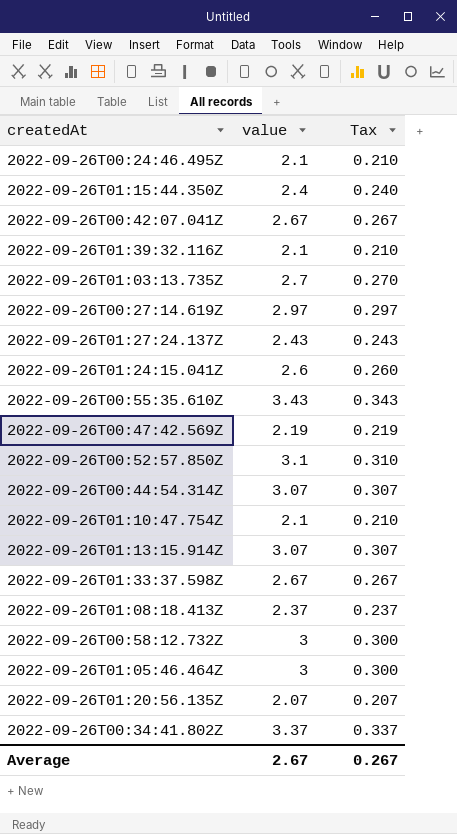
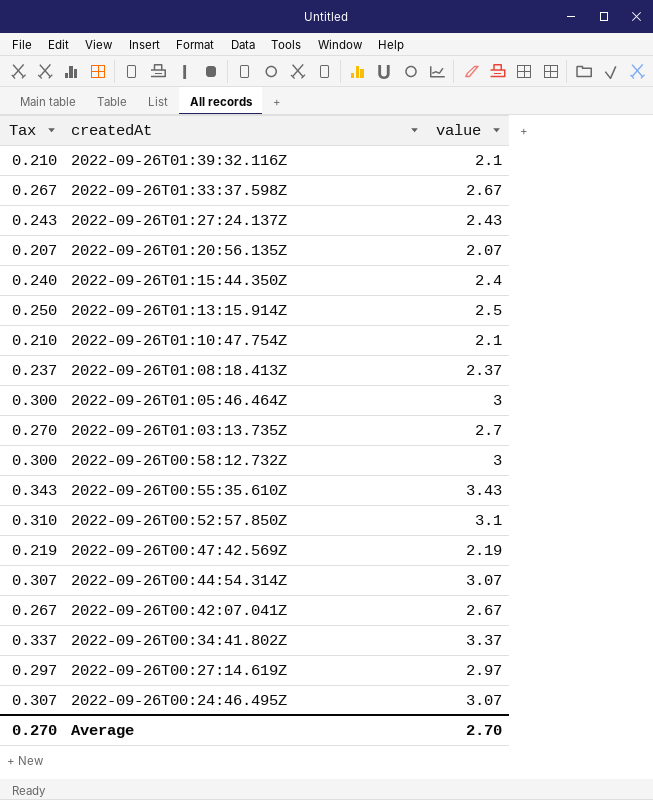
row order: none -> createdAt descending
column Tax | position: 3 -> 1
row 2022-09-26T01:24:15.041Z: 2.6 | 0.260 -> none
2022-09-26T01:13:15.914Z | Tax: 0.307 -> 0.250
2022-09-26T01:13:15.914Z | value: 3.07 -> 2.5
2022-09-26T00:24:46.495Z | Tax: 0.210 -> 0.307
2022-09-26T00:24:46.495Z | value: 2.1 -> 3.07
Average | Tax: 0.267 -> 0.270
Average | value: 2.67 -> 2.70

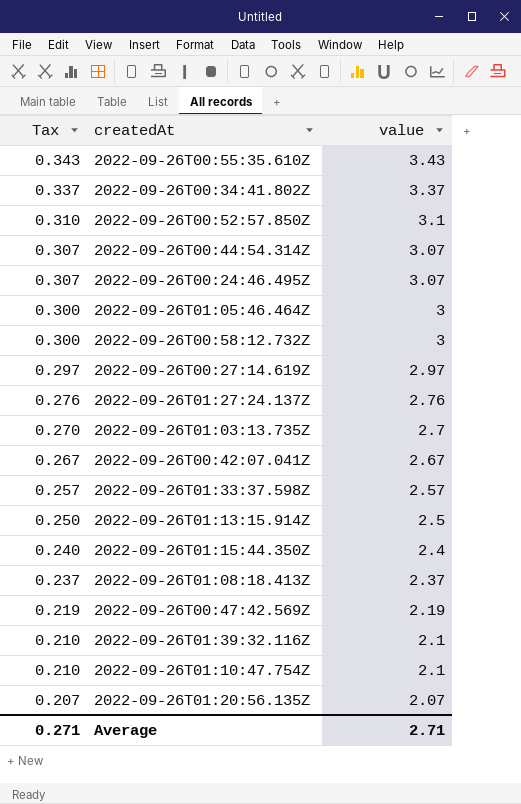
row order: createdAt descending -> Tax descending
2022-09-26T01:27:24.137Z | Tax: 0.243 -> 0.276
2022-09-26T01:27:24.137Z | value: 2.43 -> 2.76
2022-09-26T01:33:37.598Z | Tax: 0.267 -> 0.257
2022-09-26T01:33:37.598Z | value: 2.67 -> 2.57
Average | Tax: 0.270 -> 0.271
Average | value: 2.70 -> 2.71

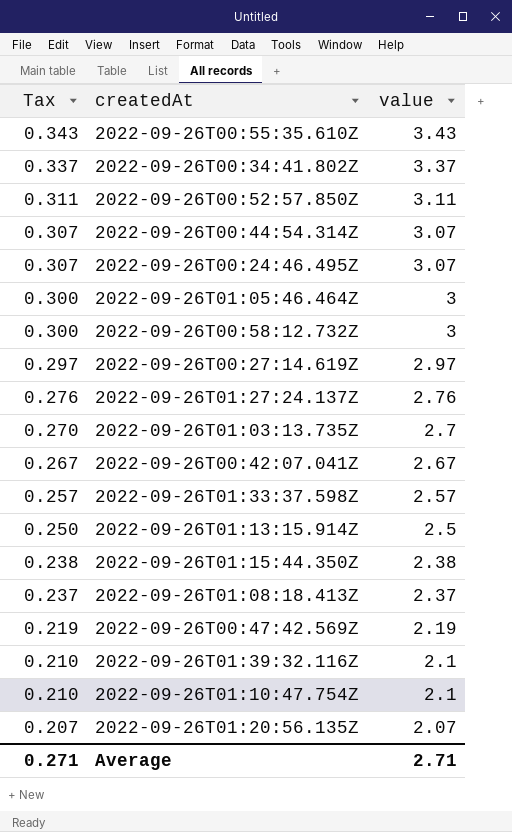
2022-09-26T00:52:57.850Z | Tax: 0.310 -> 0.311
2022-09-26T00:52:57.850Z | value: 3.1 -> 3.11
2022-09-26T01:15:44.350Z | Tax: 0.240 -> 0.238
2022-09-26T01:15:44.350Z | value: 2.4 -> 2.38

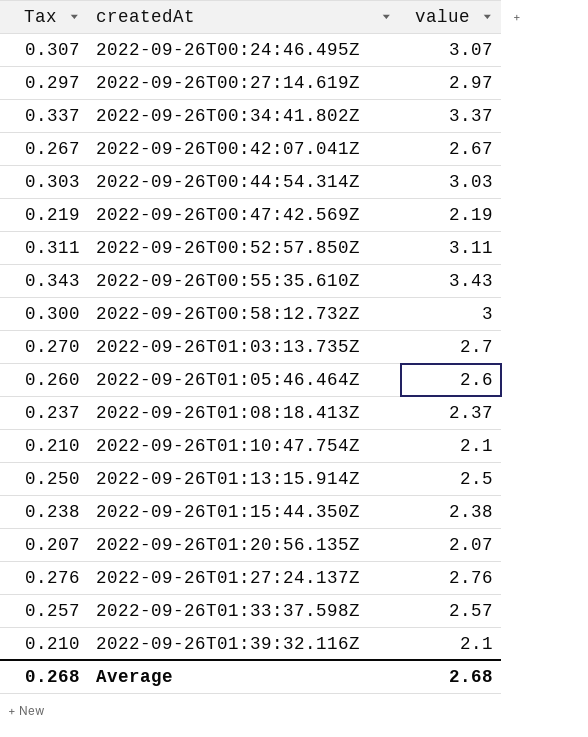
row order: Tax descending -> createdAt ascending
2022-09-26T00:44:54.314Z | Tax: 0.307 -> 0.303
2022-09-26T00:44:54.314Z | value: 3.07 -> 3.03
2022-09-26T01:05:46.464Z | Tax: 0.300 -> 0.260
2022-09-26T01:05:46.464Z | value: 3 -> 2.6
Average | Tax: 0.271 -> 0.268
Average | value: 2.71 -> 2.68

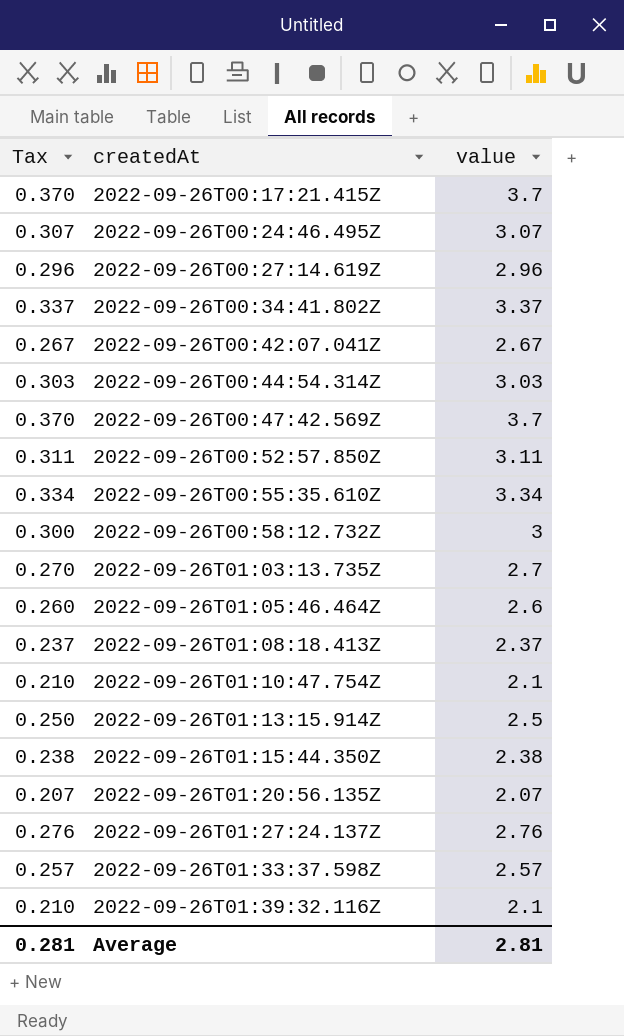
row 2022-09-26T00:17:21.415Z: none -> 0.370 | 3.7
2022-09-26T00:27:14.619Z | Tax: 0.297 -> 0.296
2022-09-26T00:27:14.619Z | value: 2.97 -> 2.96
2022-09-26T00:47:42.569Z | Tax: 0.219 -> 0.370
2022-09-26T00:47:42.569Z | value: 2.19 -> 3.7
2022-09-26T00:55:35.610Z | Tax: 0.343 -> 0.334
2022-09-26T00:55:35.610Z | value: 3.43 -> 3.34
Average | Tax: 0.268 -> 0.281
Average | value: 2.68 -> 2.81

